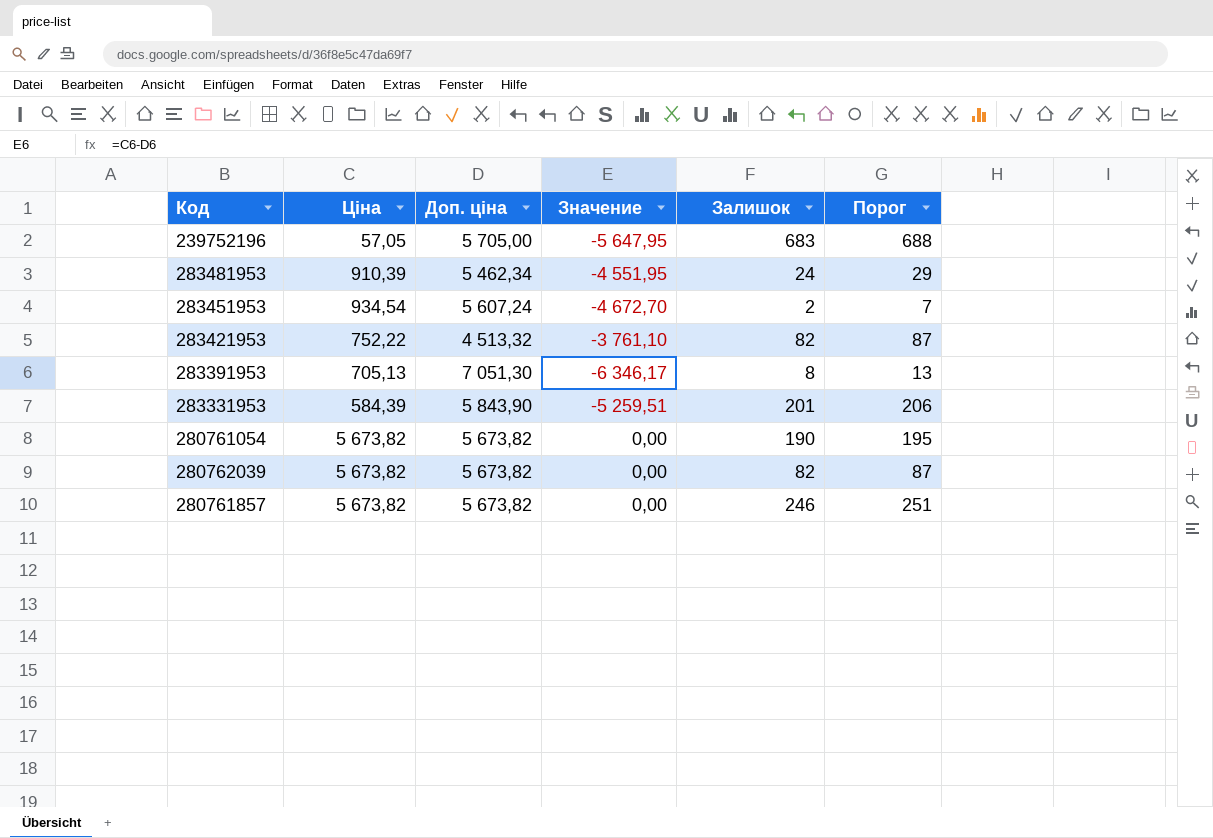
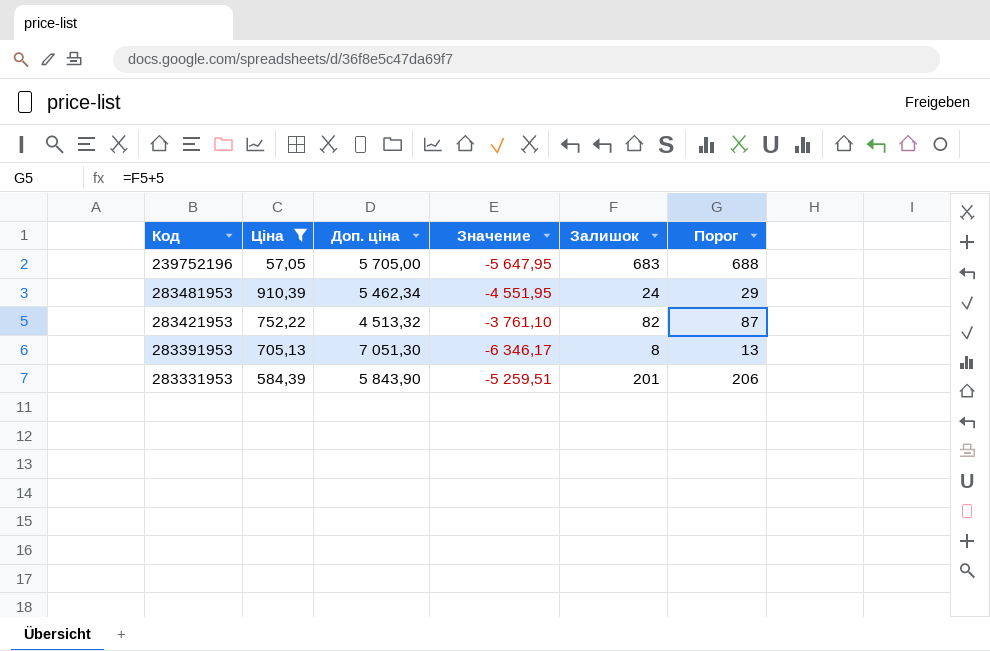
filter: none -> Ціна <= 910,39

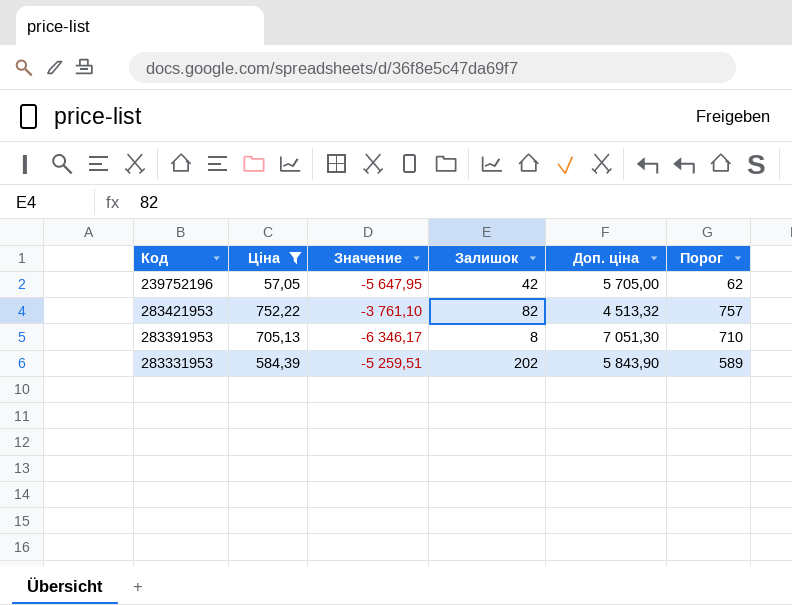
column Доп. ціна | position: 3 -> 5
column Порог | formula: [Залишок] + 5 -> [Ціна] + 5
row 283481953: 910,39 | 5 462,34 | -4 551,95 | 24 | 29 -> none
239752196 | Залишок: 683 -> 42
283331953 | Залишок: 201 -> 202

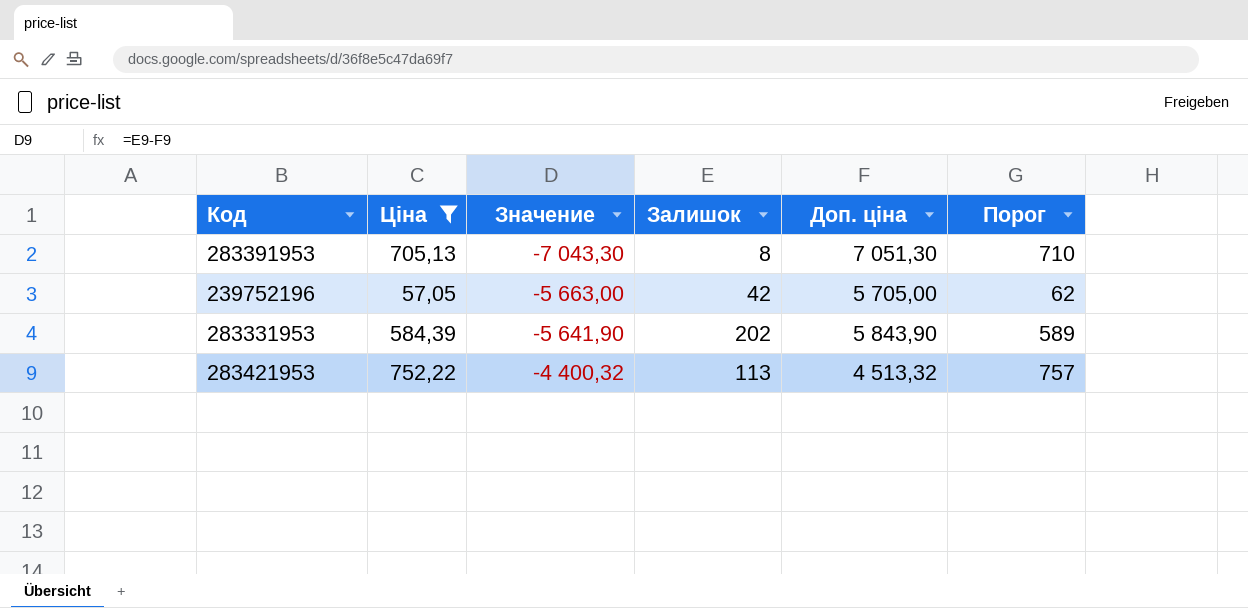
row order: none -> Значение ascending
column Значение | formula: [Ціна] - [Доп. ціна] -> [Залишок] - [Доп. ціна]
283421953 | Залишок: 82 -> 113

